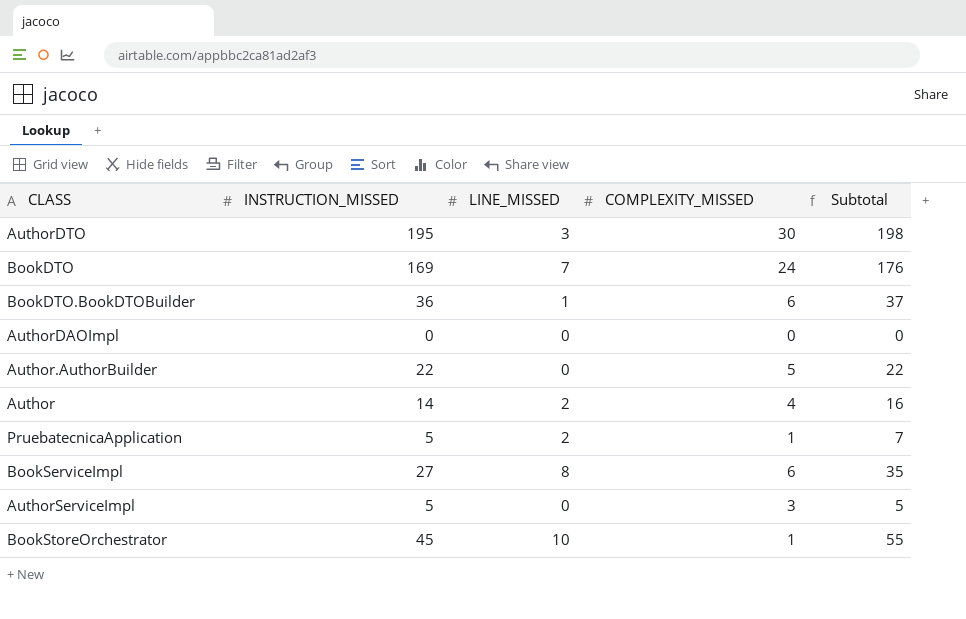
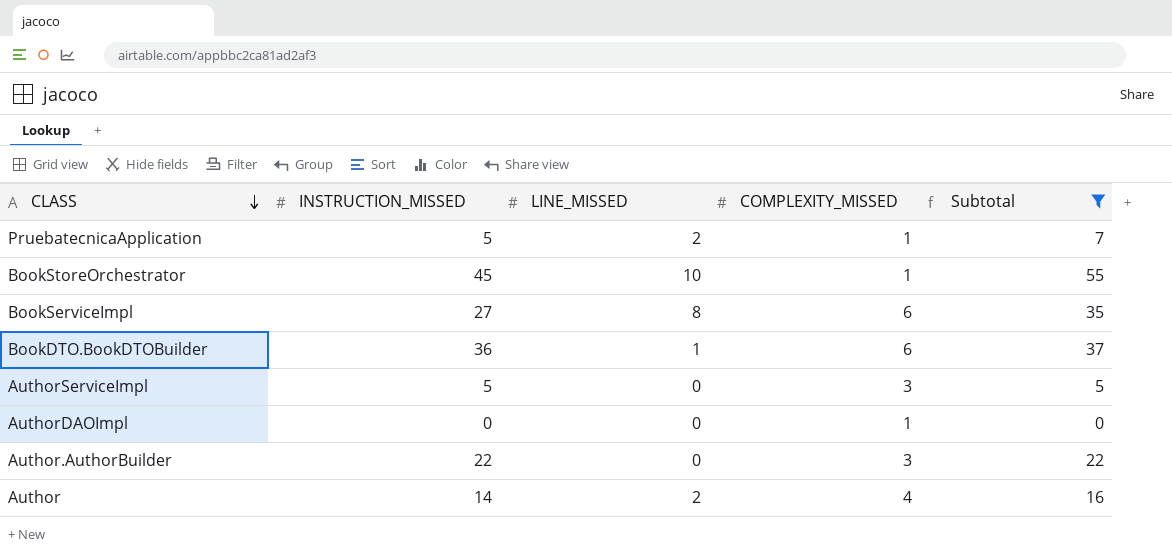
filter: none -> Subtotal <= 55
row order: none -> CLASS descending
AuthorDAOImpl | COMPLEXITY_MISSED: 0 -> 1
Author.AuthorBuilder | COMPLEXITY_MISSED: 5 -> 3

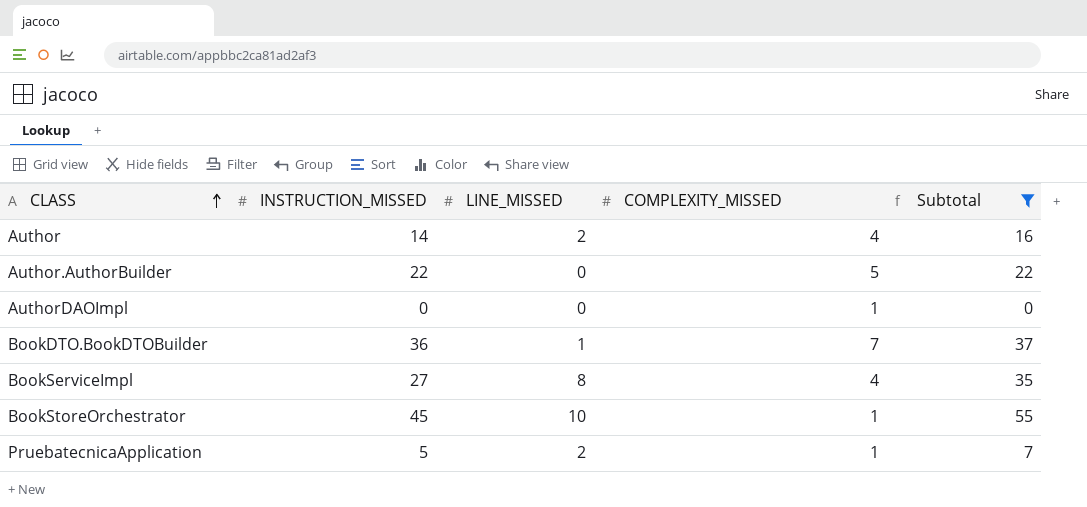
row order: CLASS descending -> CLASS ascending
row AuthorServiceImpl: 5 | 0 | 3 | 5 -> none
Author.AuthorBuilder | COMPLEXITY_MISSED: 3 -> 5
BookDTO.BookDTOBuilder | COMPLEXITY_MISSED: 6 -> 7
BookServiceImpl | COMPLEXITY_MISSED: 6 -> 4

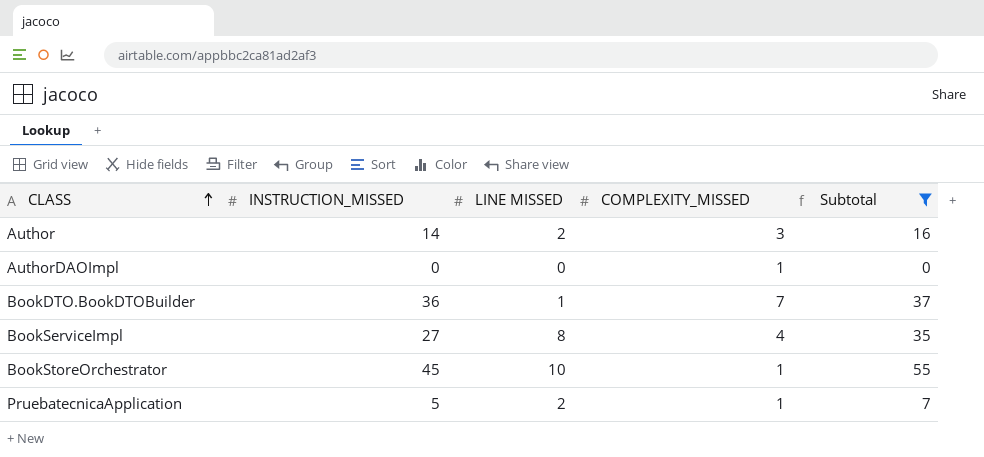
column name: LINE_MISSED -> LINE MISSED
row Author.AuthorBuilder: 22 | 0 | 5 | 22 -> none
Author | COMPLEXITY_MISSED: 4 -> 3

